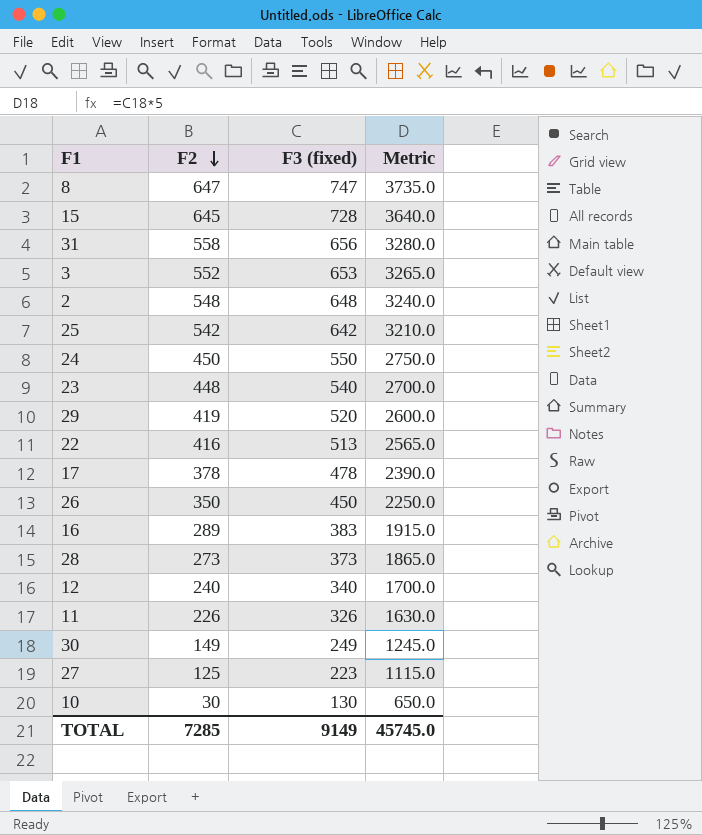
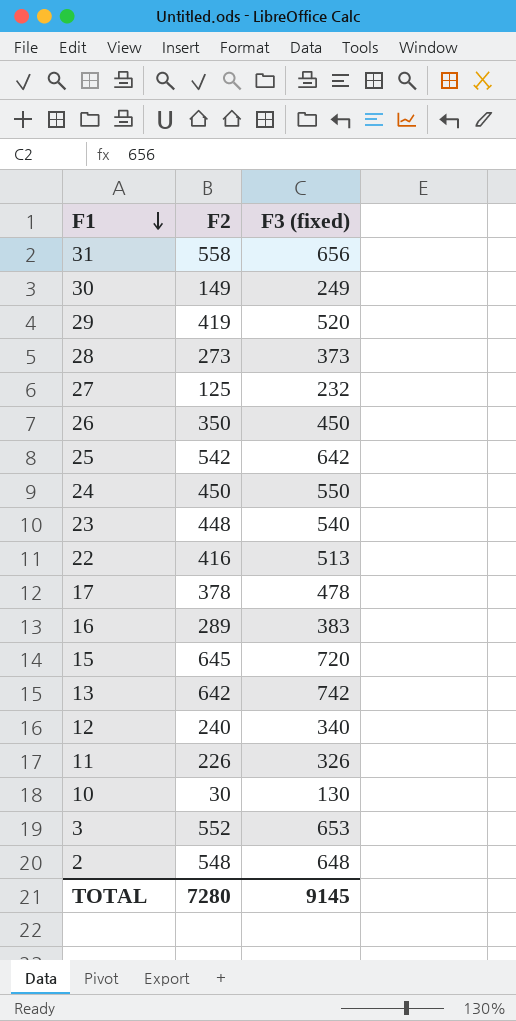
row order: F2 descending -> F1 descending
column Metric | formula: [F3 (fixed)] * 5 -> none
row 8: 647 | 747 | 3735.0 -> none
27 | F3 (fixed): 223 -> 232
15 | F3 (fixed): 728 -> 720
row 13: none -> 642 | 742
TOTAL | F2: 7285 -> 7280
TOTAL | F3 (fixed): 9149 -> 9145

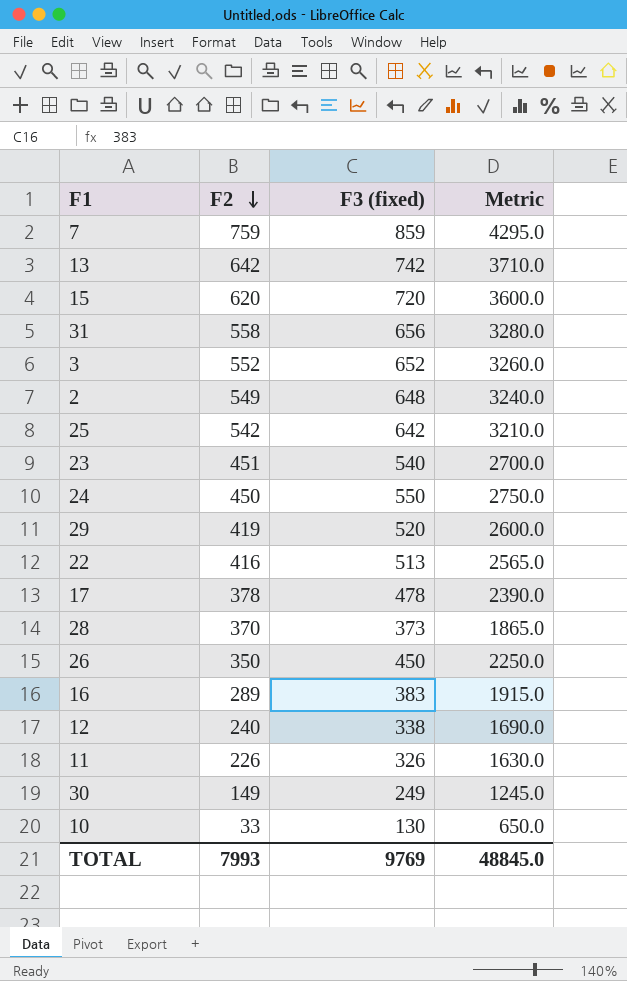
row order: F1 descending -> F2 descending
column Metric | formula: none -> [F3 (fixed)] * 5
row 27: 125 | 232 -> none
row 7: none -> 759 | 859 | 4295.0
15 | F2: 645 -> 620
3 | F3 (fixed): 653 -> 652
2 | F2: 548 -> 549
23 | F2: 448 -> 451
28 | F2: 273 -> 370
12 | F3 (fixed): 340 -> 338
10 | F2: 30 -> 33
TOTAL | F2: 7280 -> 7993
TOTAL | F3 (fixed): 9145 -> 9769

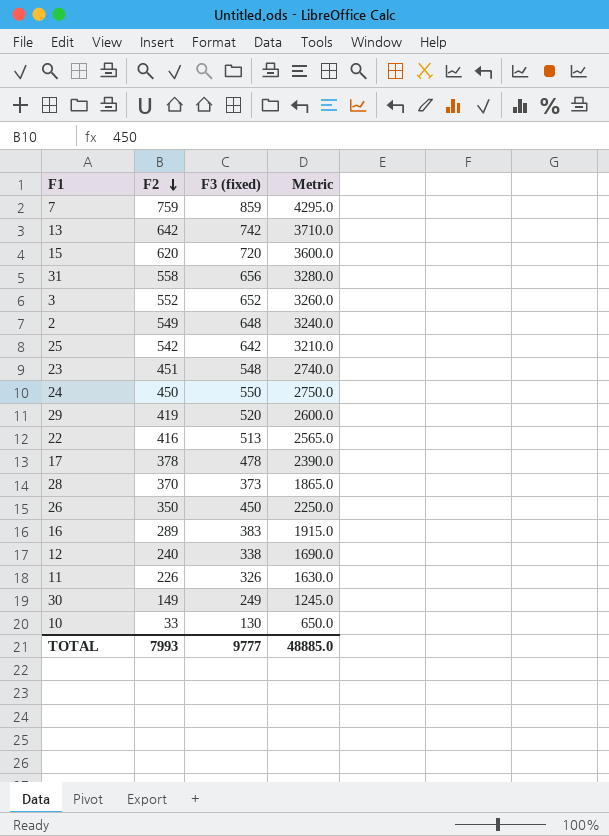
23 | F3 (fixed): 540 -> 548
23 | Metric: 2700.0 -> 2740.0
TOTAL | F3 (fixed): 9769 -> 9777
TOTAL | Metric: 48845.0 -> 48885.0

